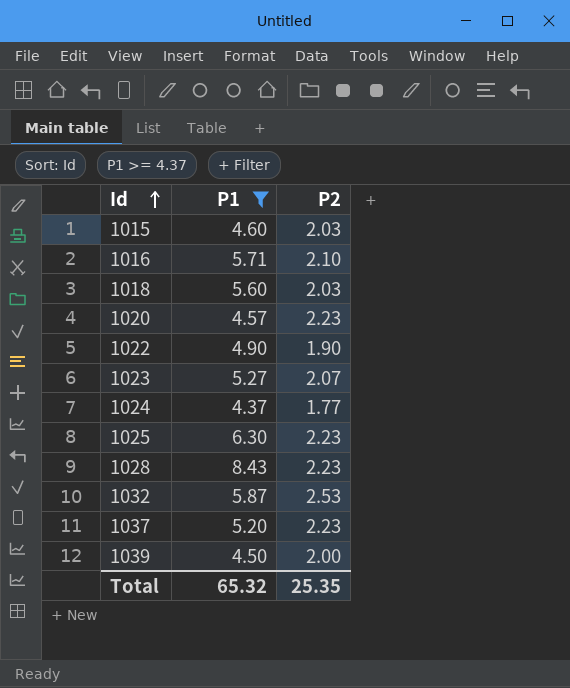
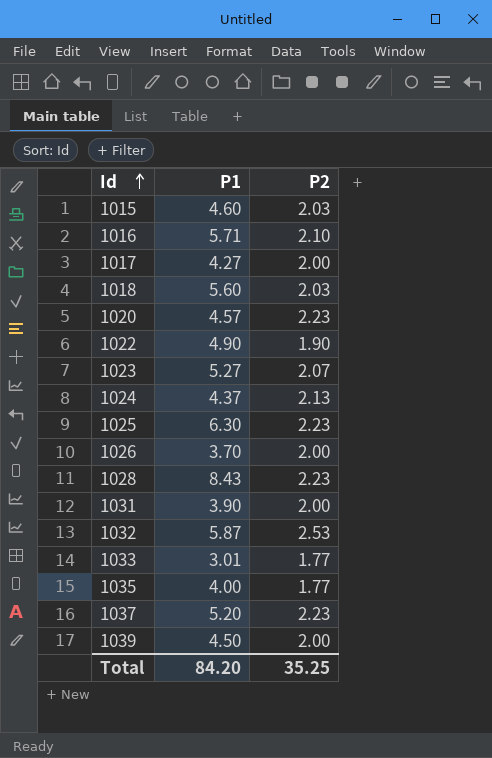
filter: P1 >= 4.37 -> none
1024 | P2: 1.77 -> 2.13
Total | P1: 65.32 -> 84.20
Total | P2: 25.35 -> 35.25

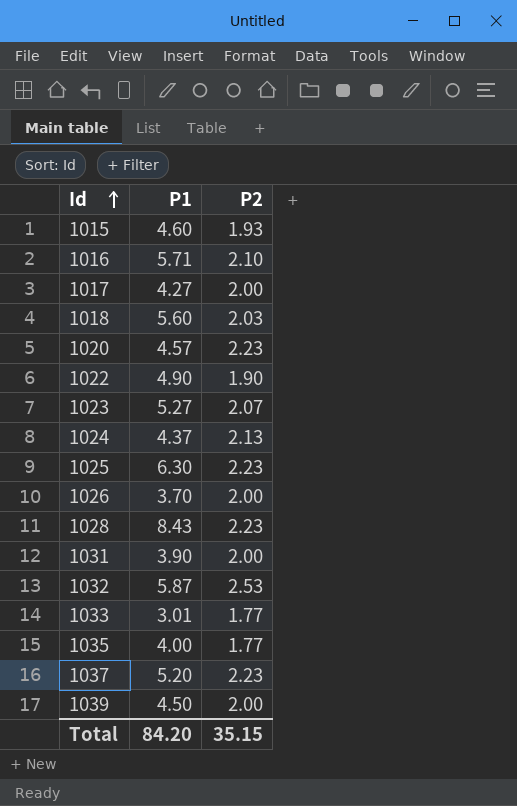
1015 | P2: 2.03 -> 1.93
Total | P2: 35.25 -> 35.15

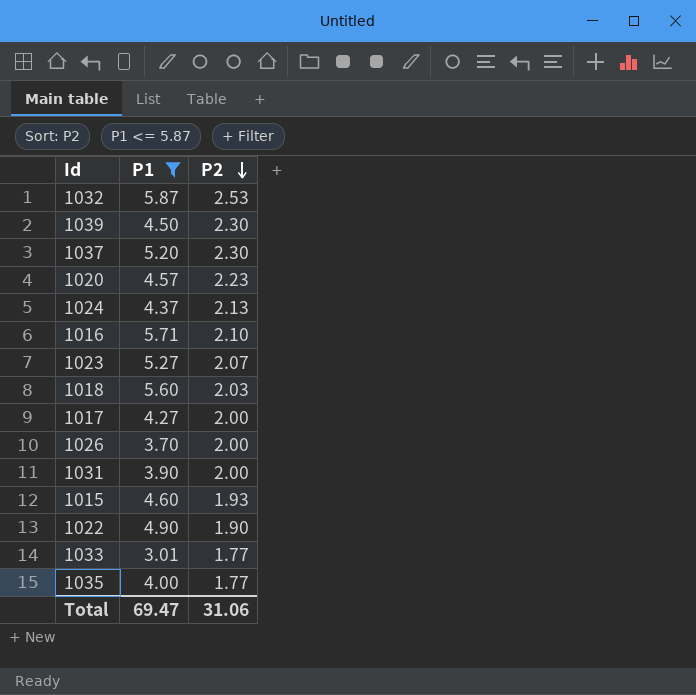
filter: none -> P1 <= 5.87
row order: Id ascending -> P2 descending
1039 | P2: 2.00 -> 2.30
1037 | P2: 2.23 -> 2.30
Total | P1: 84.20 -> 69.47
Total | P2: 35.15 -> 31.06

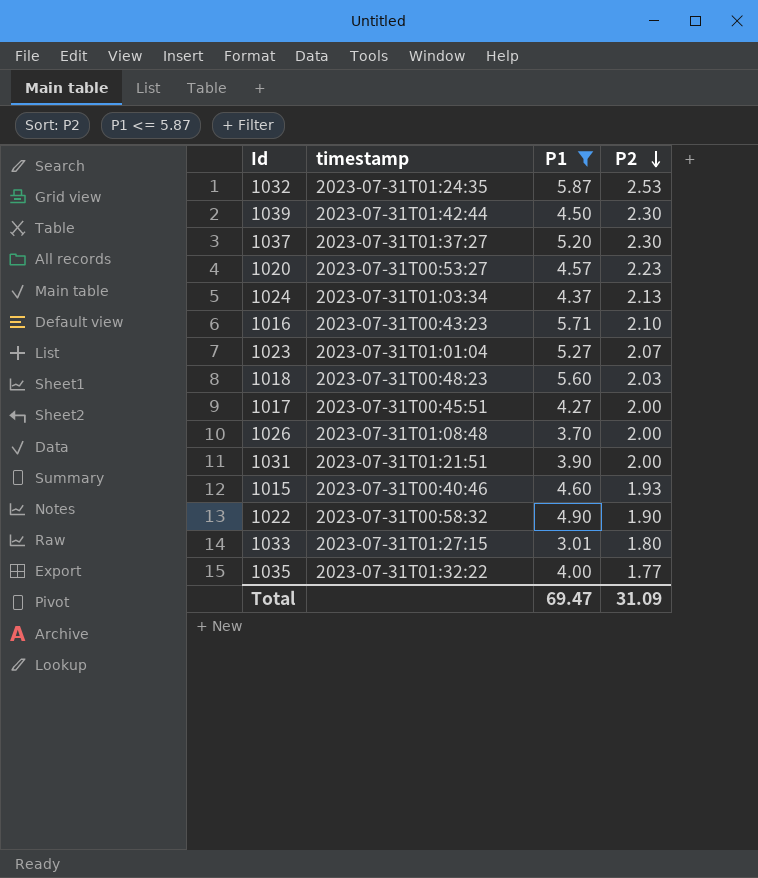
column timestamp | position: none -> 2
1033 | P2: 1.77 -> 1.80
Total | P2: 31.06 -> 31.09

